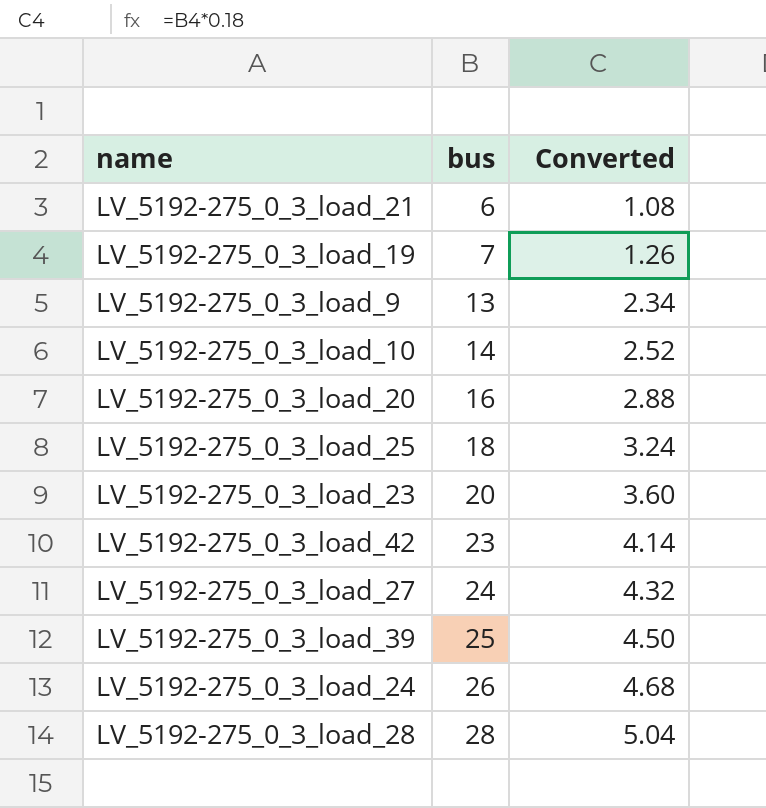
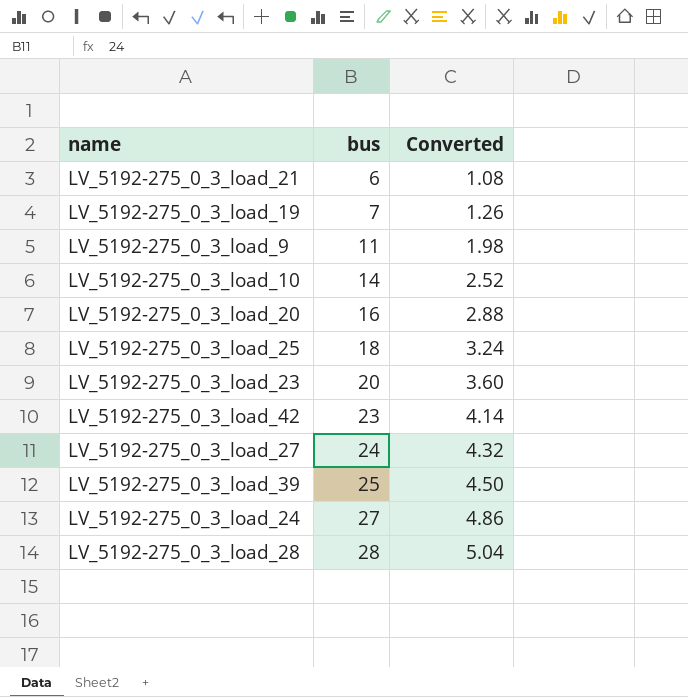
LV_5192-275_0_3_load_9 | bus: 13 -> 11
LV_5192-275_0_3_load_9 | Converted: 2.34 -> 1.98
LV_5192-275_0_3_load_24 | bus: 26 -> 27
LV_5192-275_0_3_load_24 | Converted: 4.68 -> 4.86

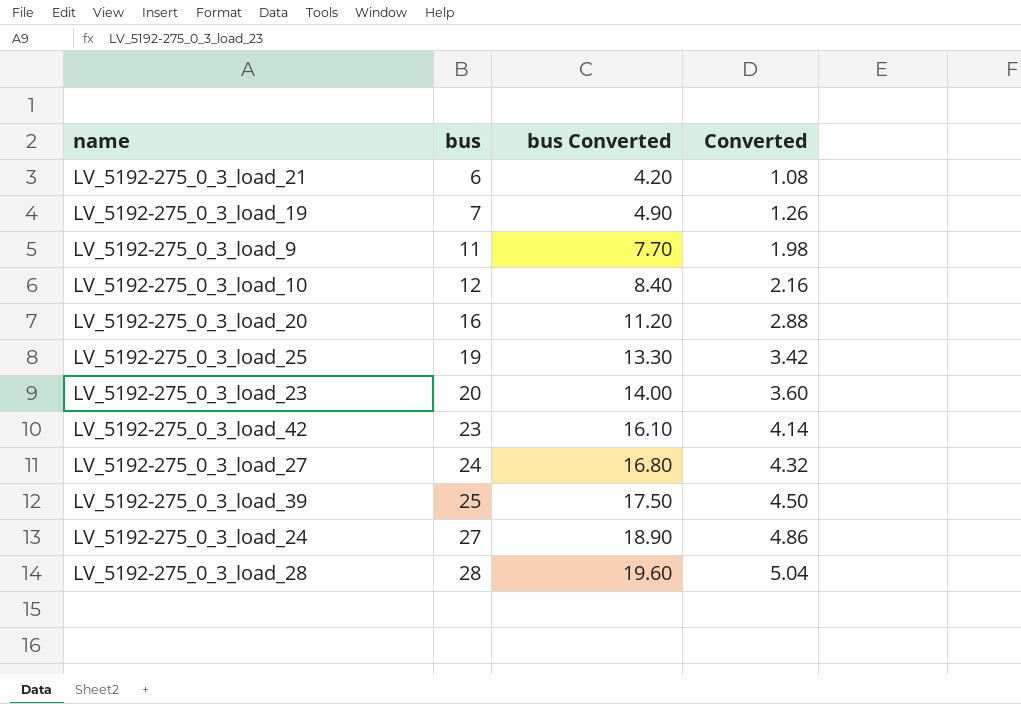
column bus Converted | formula: none -> [bus] * 0.7
LV_5192-275_0_3_load_10 | bus: 14 -> 12
LV_5192-275_0_3_load_10 | Converted: 2.52 -> 2.16
LV_5192-275_0_3_load_25 | bus: 18 -> 19
LV_5192-275_0_3_load_25 | Converted: 3.24 -> 3.42

